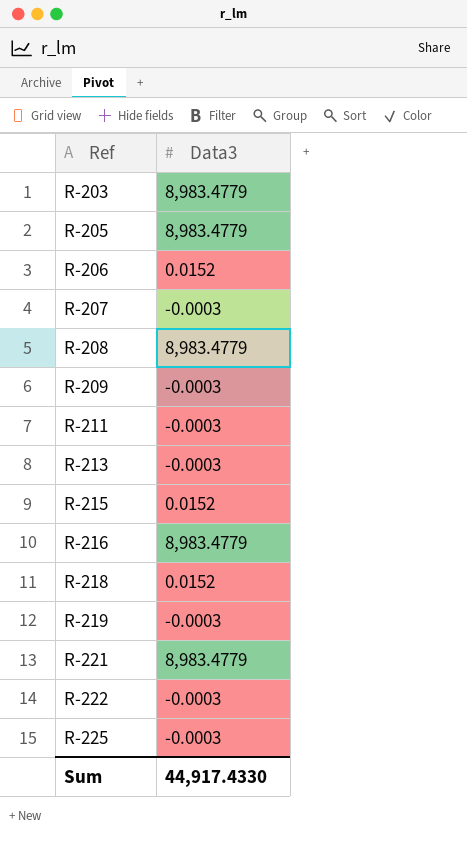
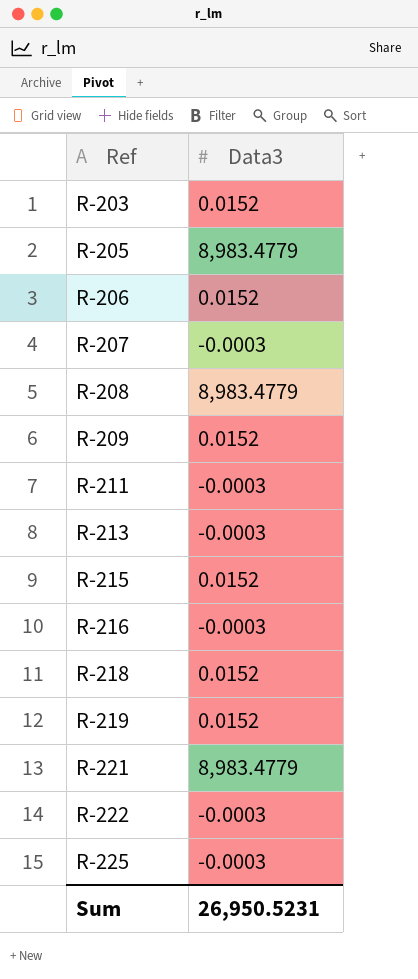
R-203 | Data3: 8,983.4779 -> 0.0152
R-209 | Data3: -0.0003 -> 0.0152
R-216 | Data3: 8,983.4779 -> -0.0003
R-219 | Data3: -0.0003 -> 0.0152
Sum | Data3: 44,917.4330 -> 26,950.5231

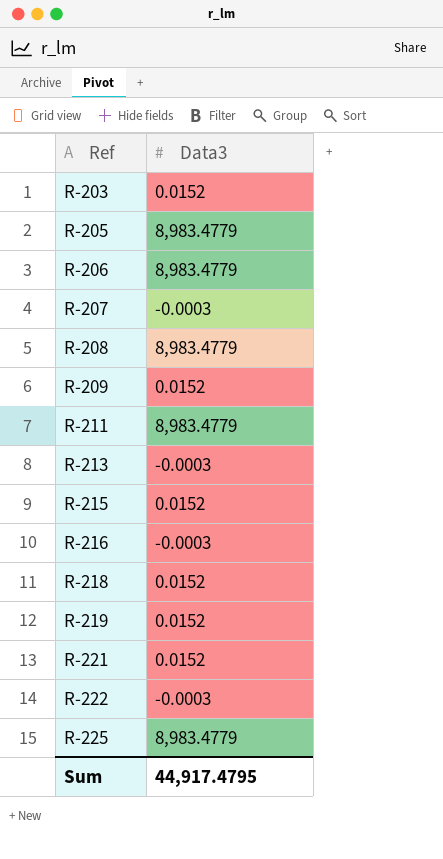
R-206 | Data3: 0.0152 -> 8,983.4779
R-211 | Data3: -0.0003 -> 8,983.4779
R-221 | Data3: 8,983.4779 -> 0.0152
R-225 | Data3: -0.0003 -> 8,983.4779
Sum | Data3: 26,950.5231 -> 44,917.4795

